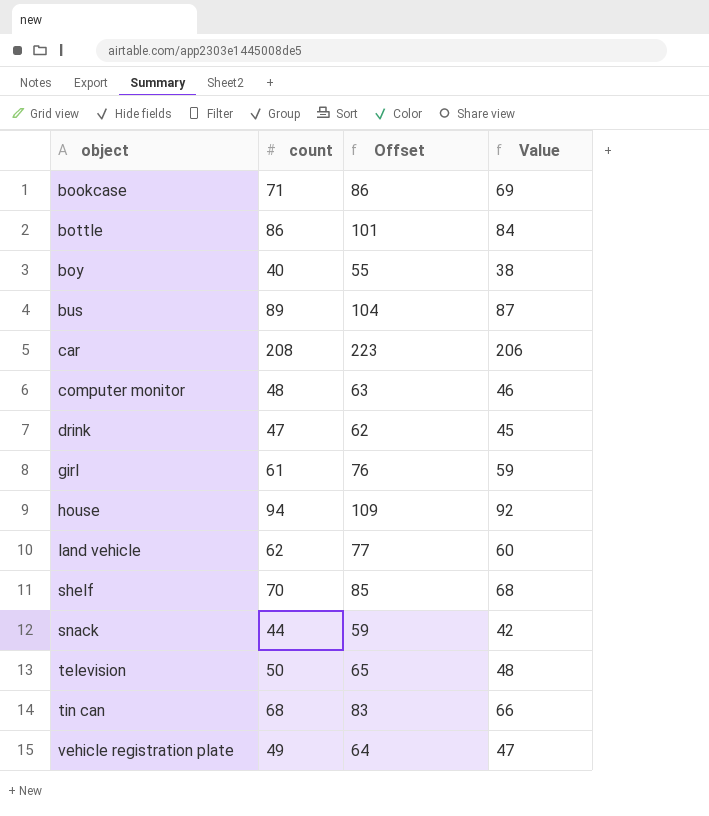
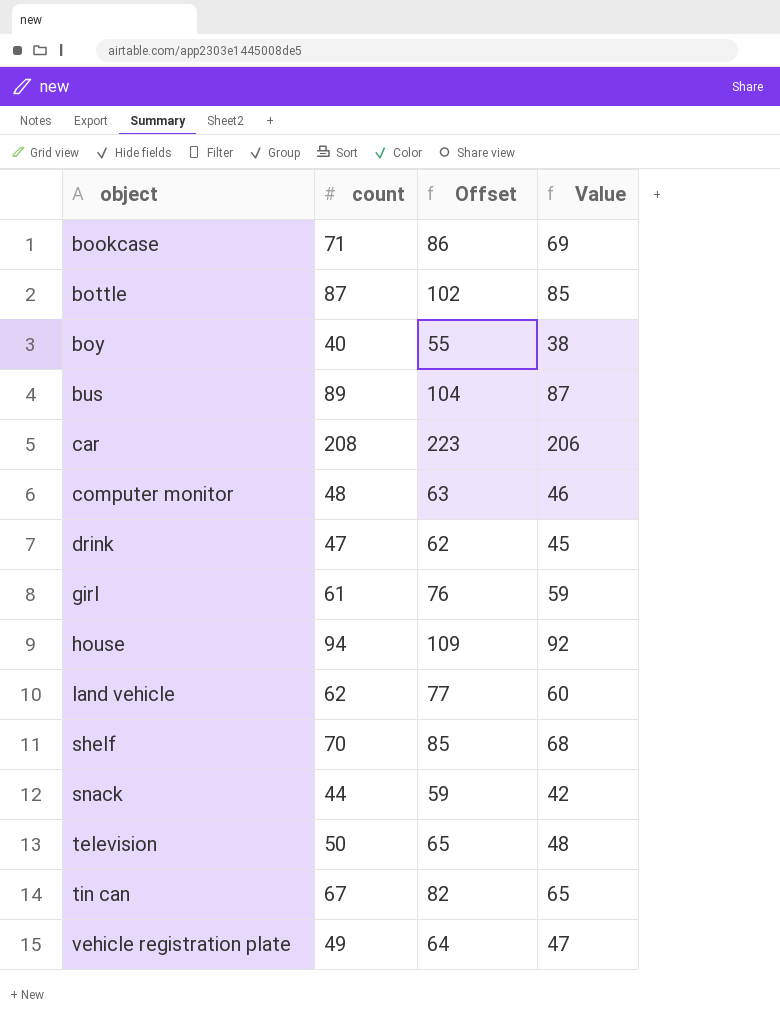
bottle | count: 86 -> 87
bottle | Offset: 101 -> 102
bottle | Value: 84 -> 85
tin can | count: 68 -> 67
tin can | Offset: 83 -> 82
tin can | Value: 66 -> 65

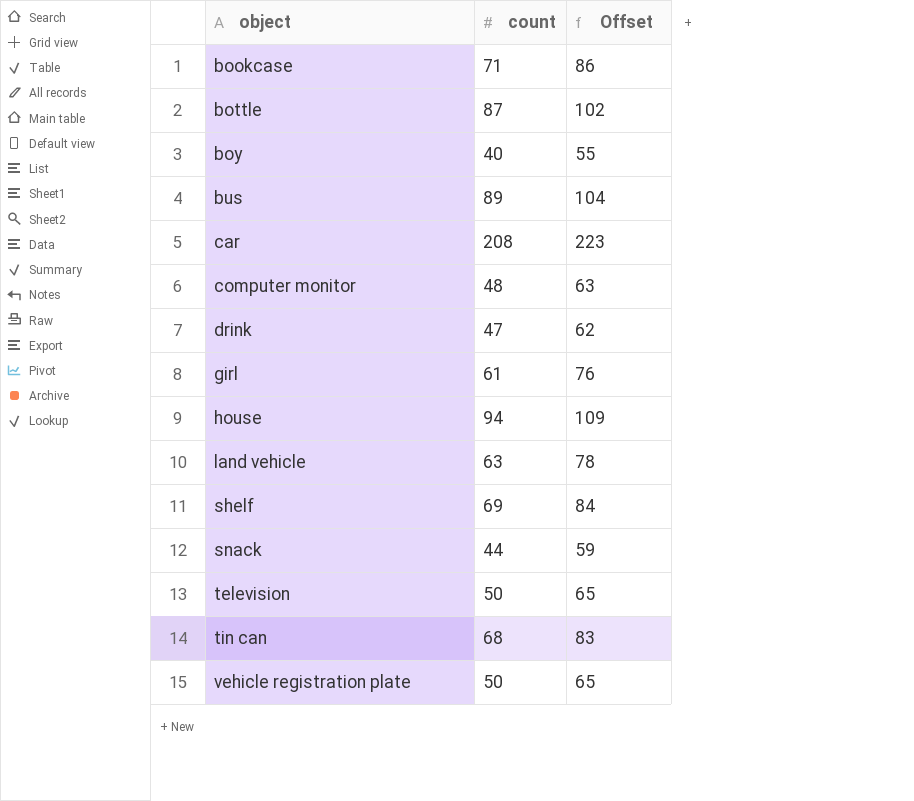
column Value | formula: [count] - 2 -> none
land vehicle | count: 62 -> 63
land vehicle | Offset: 77 -> 78
shelf | count: 70 -> 69
shelf | Offset: 85 -> 84
tin can | count: 67 -> 68
tin can | Offset: 82 -> 83
vehicle registration plate | count: 49 -> 50
vehicle registration plate | Offset: 64 -> 65

